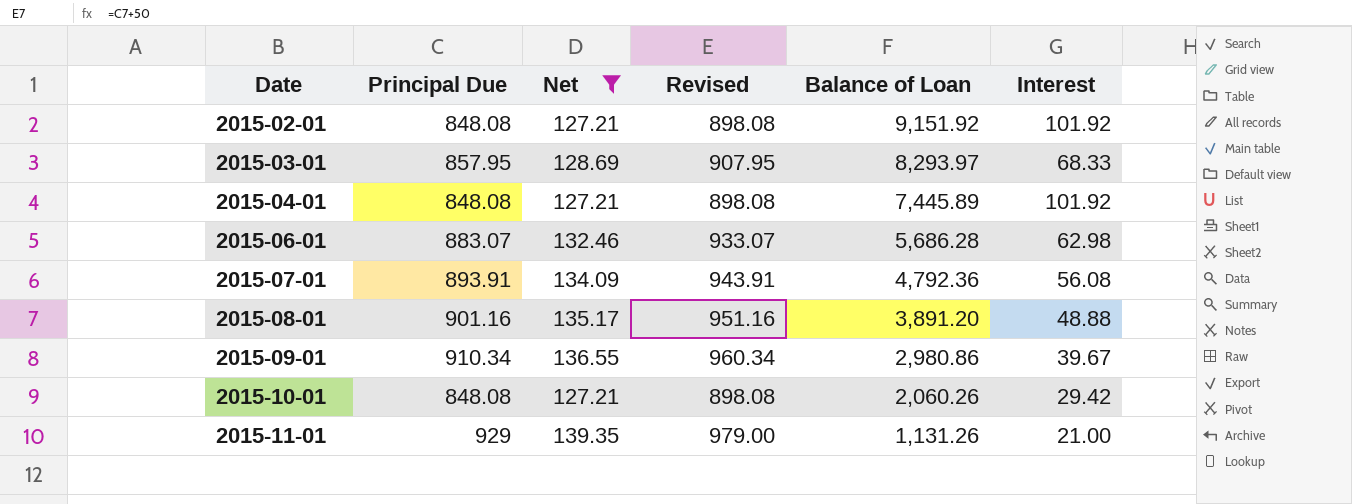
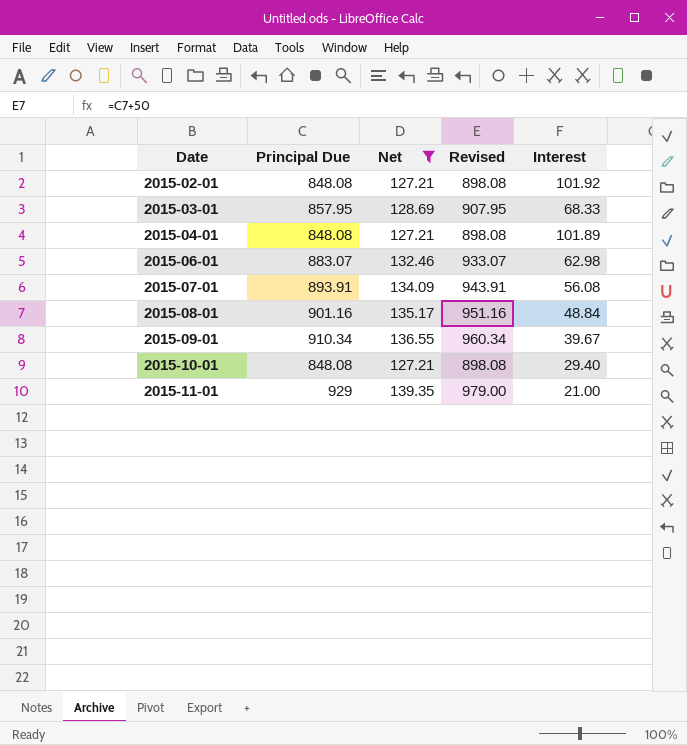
column Balance of Loan | position: 5 -> none
2015-04-01 | Interest: 101.92 -> 101.89
2015-08-01 | Interest: 48.88 -> 48.84
2015-10-01 | Interest: 29.42 -> 29.40

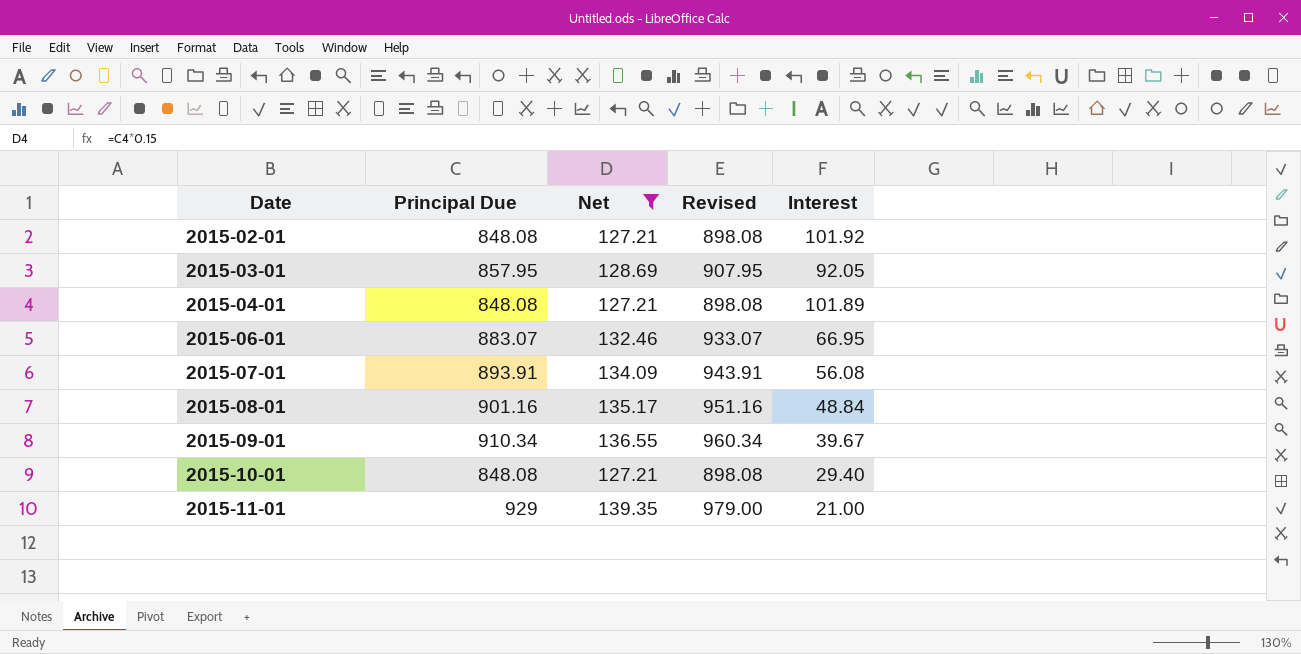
2015-03-01 | Interest: 68.33 -> 92.05
2015-06-01 | Interest: 62.98 -> 66.95

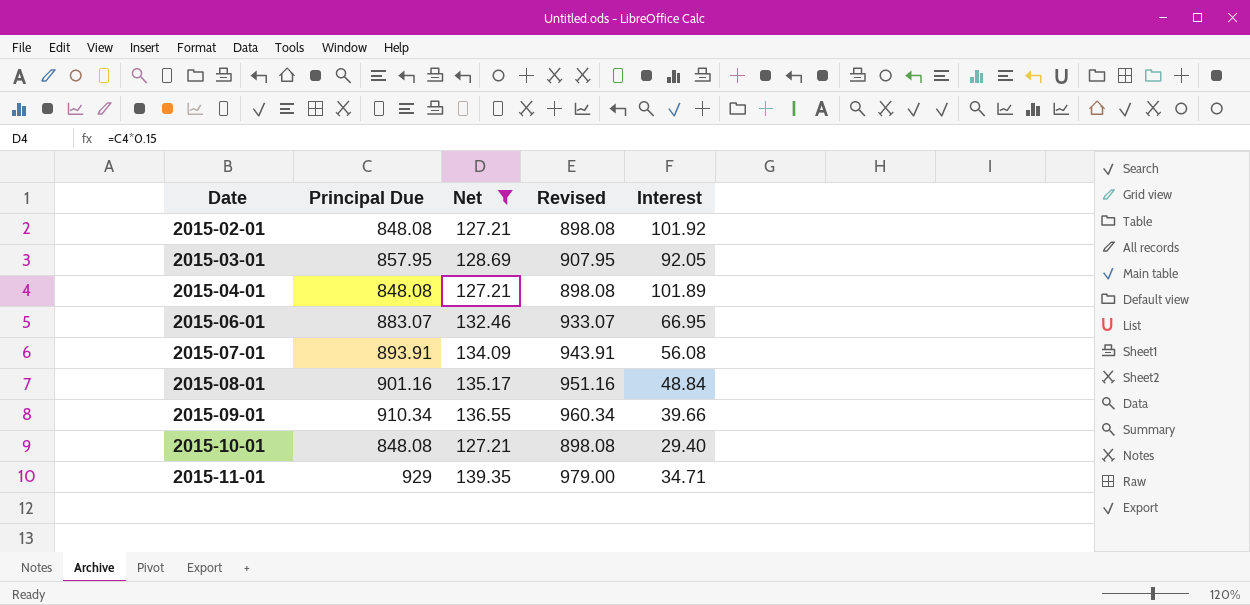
2015-09-01 | Interest: 39.67 -> 39.66
2015-11-01 | Interest: 21.00 -> 34.71

